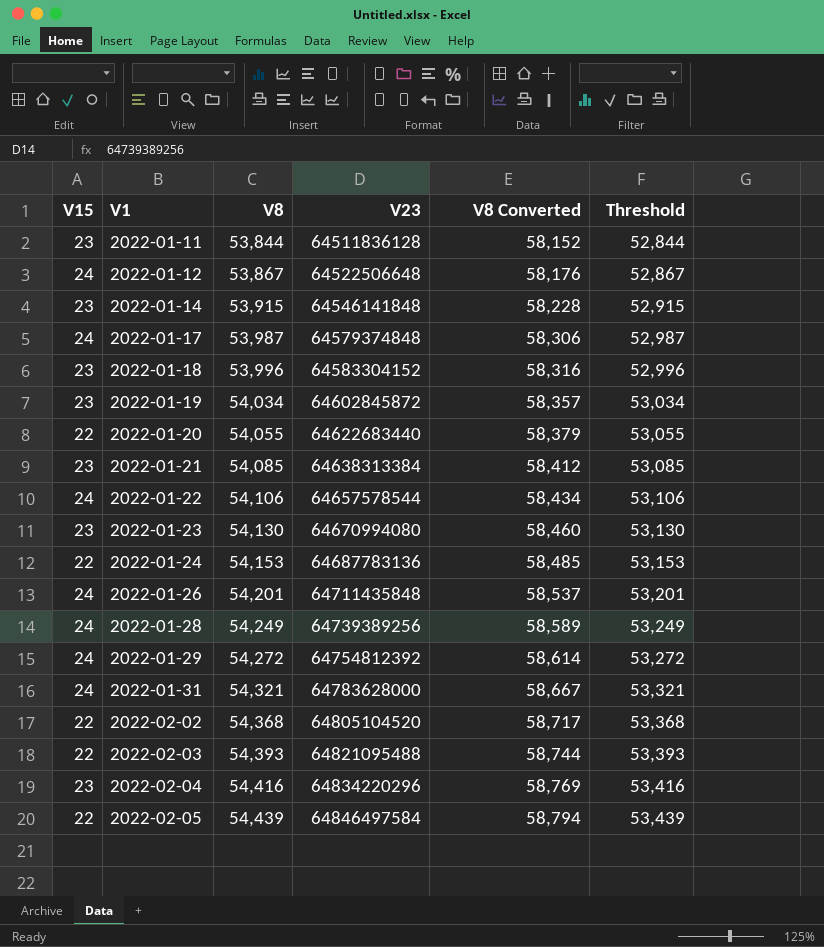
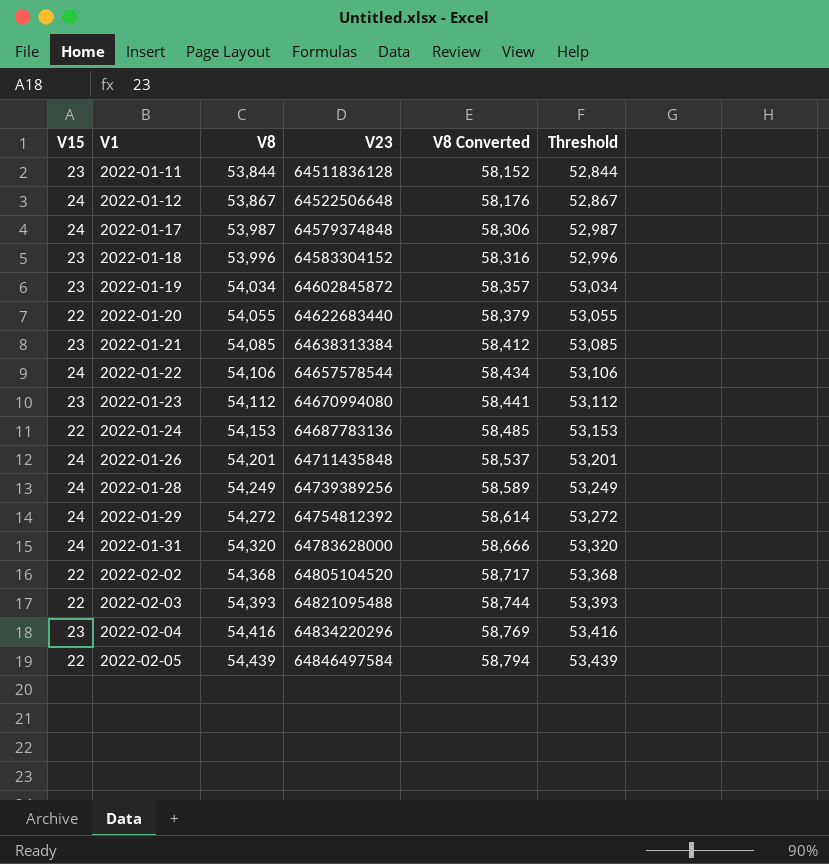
row 2022-01-14: 23 | 53,915 | 64546141848 | 58,228 | 52,915 -> none
2022-01-23 | V8: 54,130 -> 54,112
2022-01-23 | V8 Converted: 58,460 -> 58,441
2022-01-23 | Threshold: 53,130 -> 53,112
2022-01-31 | V8: 54,321 -> 54,320
2022-01-31 | V8 Converted: 58,667 -> 58,666
2022-01-31 | Threshold: 53,321 -> 53,320

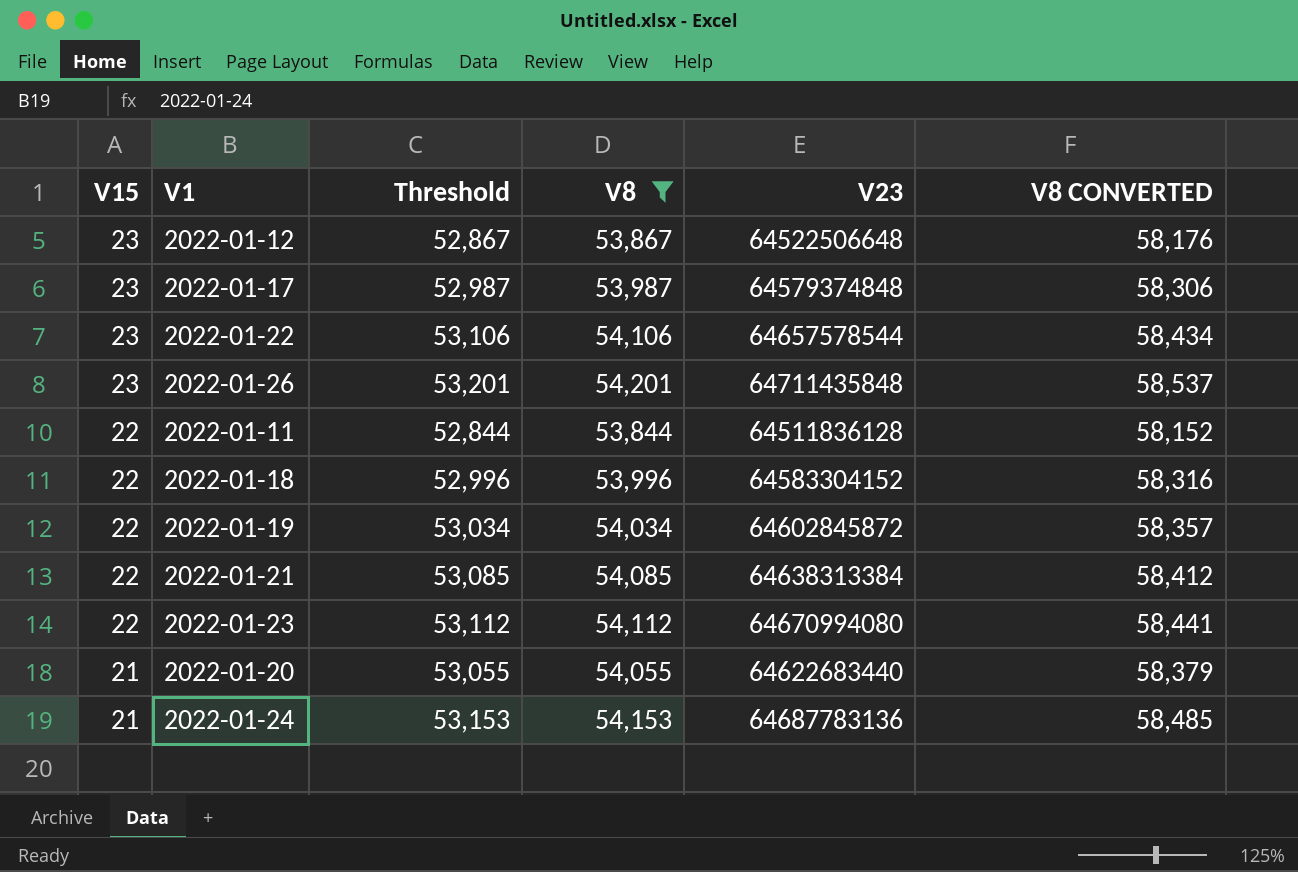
filter: none -> V8 <= 54,201
row order: V1 ascending -> V15 descending
column Threshold | position: 6 -> 3
column name: V8 Converted -> V8 CONVERTED
2022-01-12 | V15: 24 -> 23
2022-01-17 | V15: 24 -> 23
2022-01-22 | V15: 24 -> 23
2022-01-26 | V15: 24 -> 23
2022-01-11 | V15: 23 -> 22
2022-01-18 | V15: 23 -> 22
2022-01-19 | V15: 23 -> 22
2022-01-21 | V15: 23 -> 22
2022-01-23 | V15: 23 -> 22
2022-01-20 | V15: 22 -> 21
2022-01-24 | V15: 22 -> 21

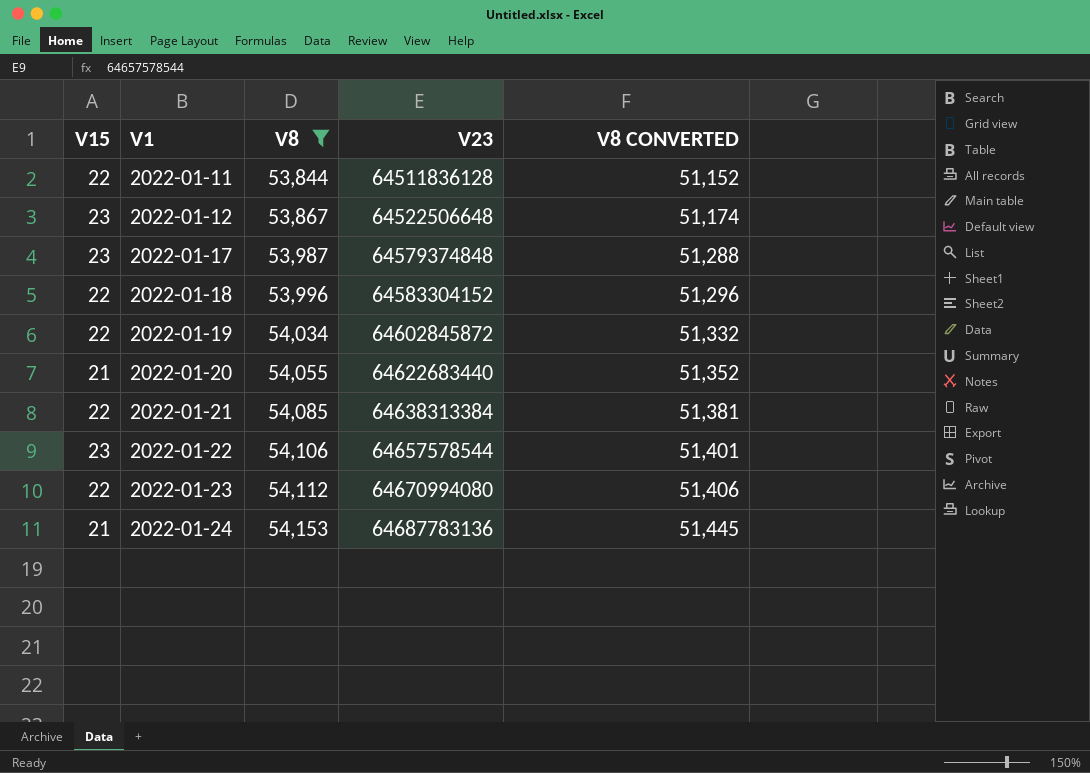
row order: V15 descending -> V1 ascending
column Threshold | formula: [V8] - 1000 -> none
column V8 CONVERTED | formula: [V8] * 1.08 -> [V8] * 0.95
row 2022-01-26: 23 | 53,201 | 54,201 | 64711435848 | 58,537 -> none

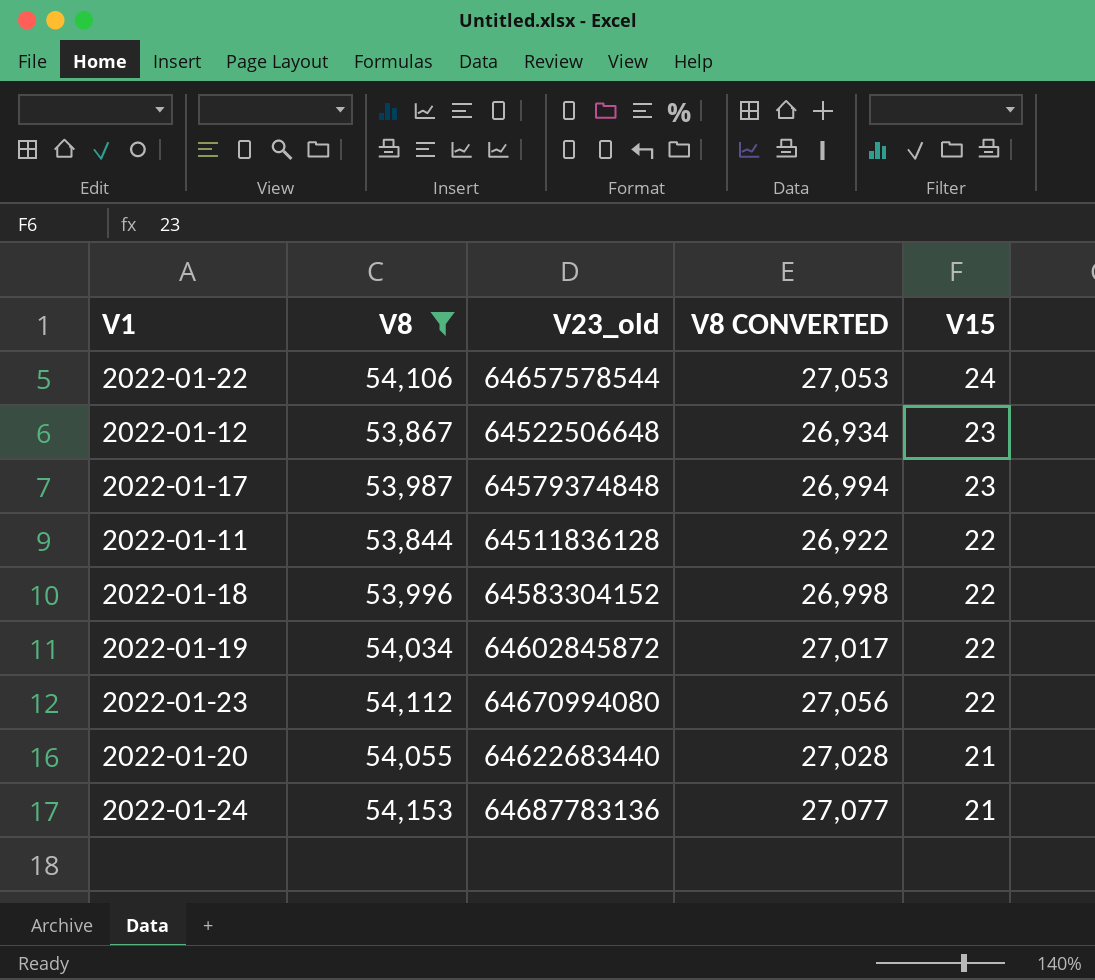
row order: V1 ascending -> V15 descending
column name: V23 -> V23_old
column V8 CONVERTED | formula: [V8] * 0.95 -> [V8] * 0.5
column V15 | position: 1 -> 5
row 2022-01-21: 22 | 54,085 | 64638313384 | 51,381 -> none
2022-01-22 | V15: 23 -> 24

